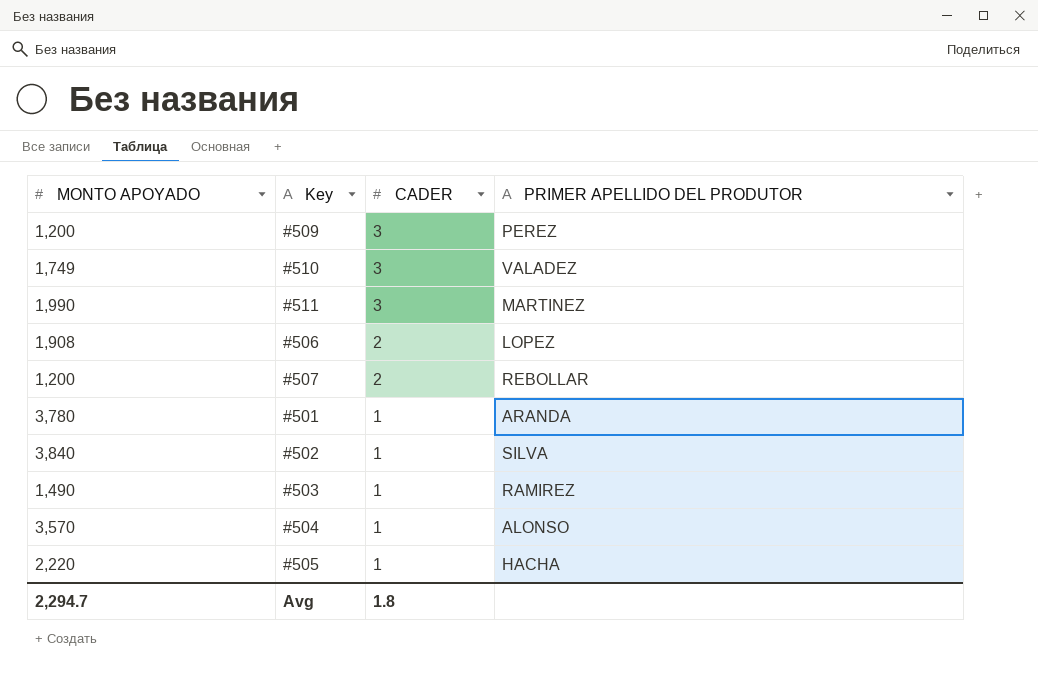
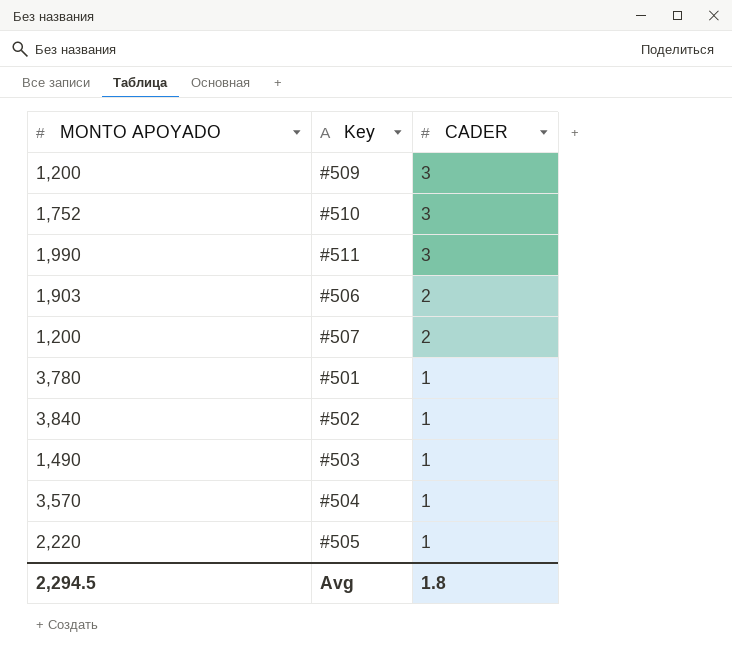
column PRIMER APELLIDO DEL PRODUTOR | position: 4 -> none
#510 | MONTO APOYADO: 1,749 -> 1,752
#506 | MONTO APOYADO: 1,908 -> 1,903
Avg | MONTO APOYADO: 2,294.7 -> 2,294.5

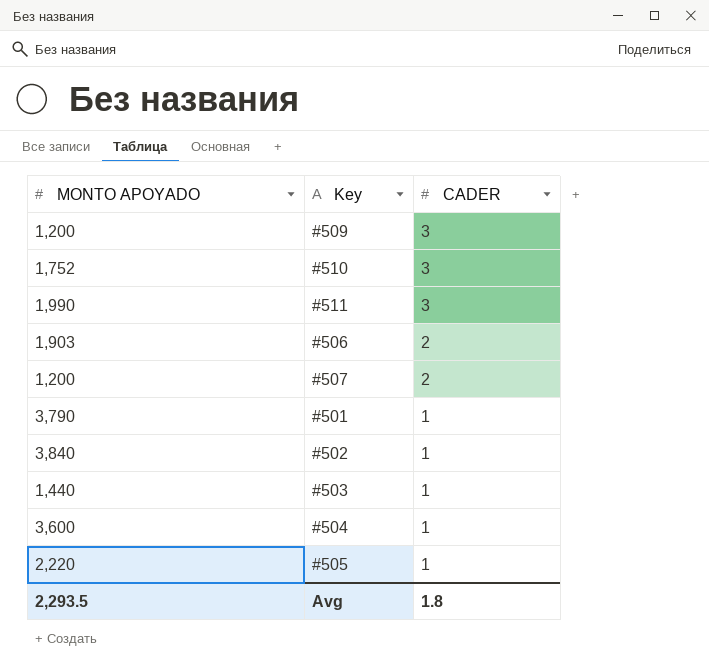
#501 | MONTO APOYADO: 3,780 -> 3,790
#503 | MONTO APOYADO: 1,490 -> 1,440
#504 | MONTO APOYADO: 3,570 -> 3,600
Avg | MONTO APOYADO: 2,294.5 -> 2,293.5

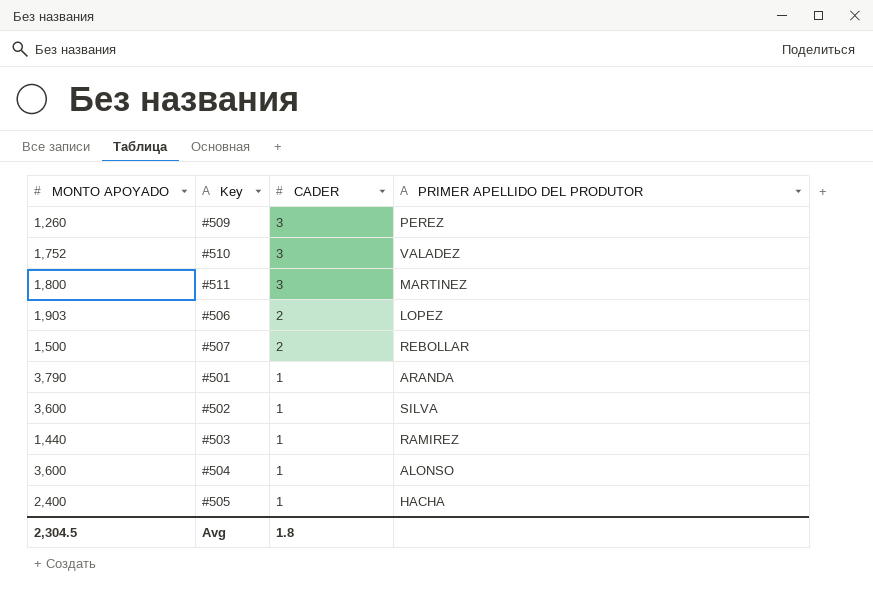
column PRIMER APELLIDO DEL PRODUTOR | position: none -> 4
#509 | MONTO APOYADO: 1,200 -> 1,260
#511 | MONTO APOYADO: 1,990 -> 1,800
#507 | MONTO APOYADO: 1,200 -> 1,500
#502 | MONTO APOYADO: 3,840 -> 3,600
#505 | MONTO APOYADO: 2,220 -> 2,400
Avg | MONTO APOYADO: 2,293.5 -> 2,304.5

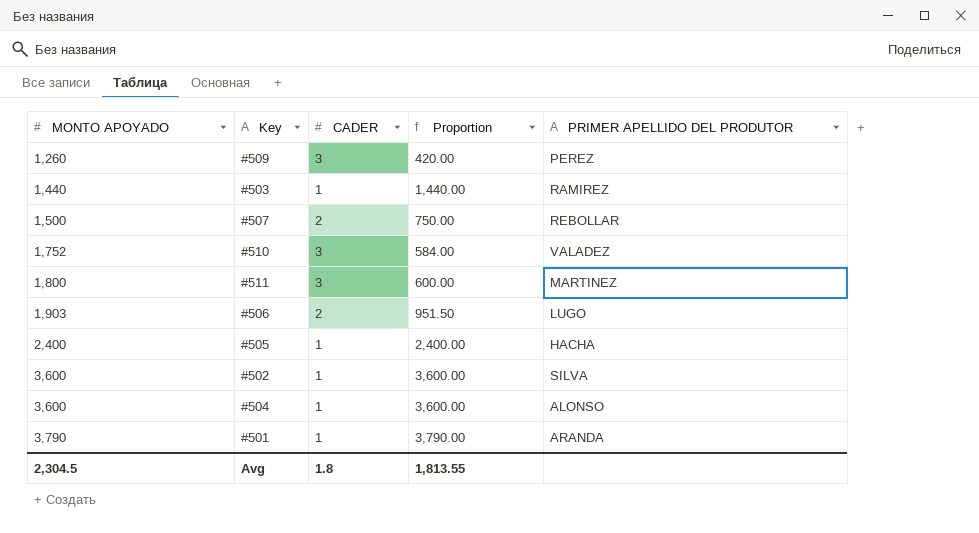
row order: CADER descending -> MONTO APOYADO ascending
column Proportion | formula: none -> [MONTO APOYADO] / [CADER]
#506 | PRIMER APELLIDO DEL PRODUTOR: LOPEZ -> LUGO

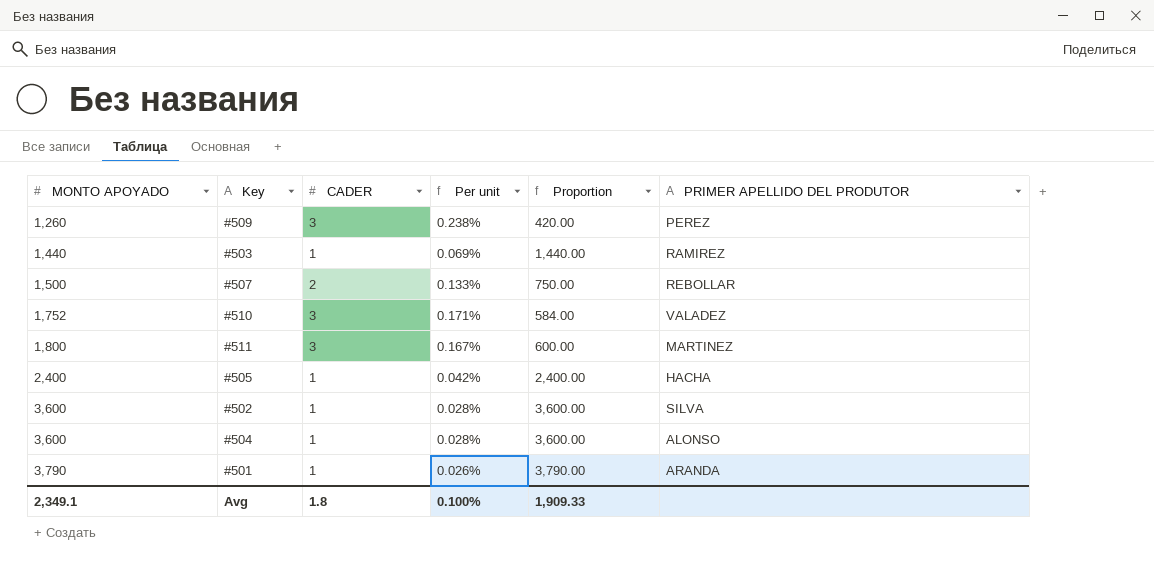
column Per unit | formula: none -> [CADER] / [MONTO APOYADO]
row #506: 1,903 | 2 | 951.50 | LUGO -> none
Avg | MONTO APOYADO: 2,304.5 -> 2,349.1
Avg | Proportion: 1,813.55 -> 1,909.33

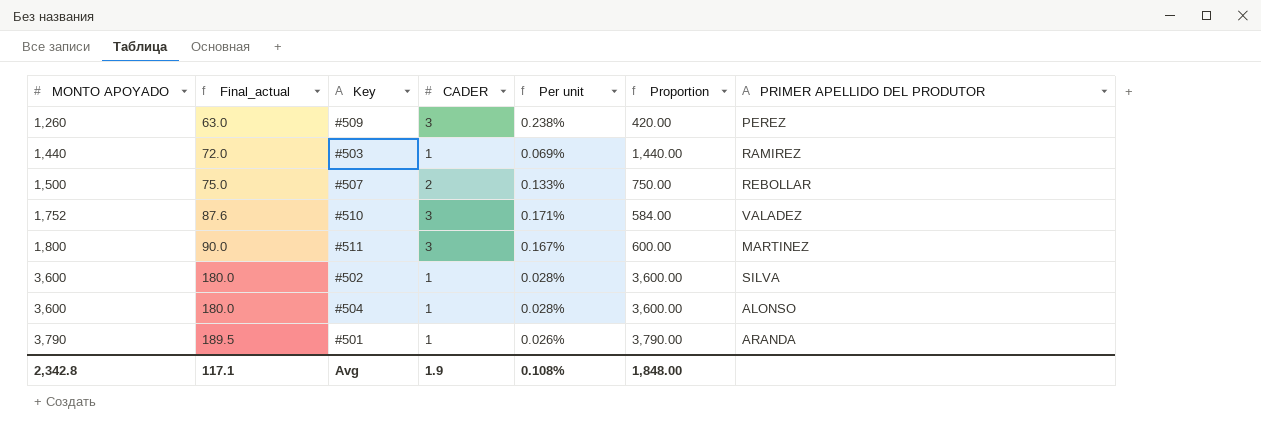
column Final_actual | formula: none -> [MONTO APOYADO] * 0.05
row #505: 2,400 | 1 | 0.042% | 2,400.00 | HACHA -> none
Avg | MONTO APOYADO: 2,349.1 -> 2,342.8
Avg | CADER: 1.8 -> 1.9
Avg | Per unit: 0.100% -> 0.108%
Avg | Proportion: 1,909.33 -> 1,848.00

